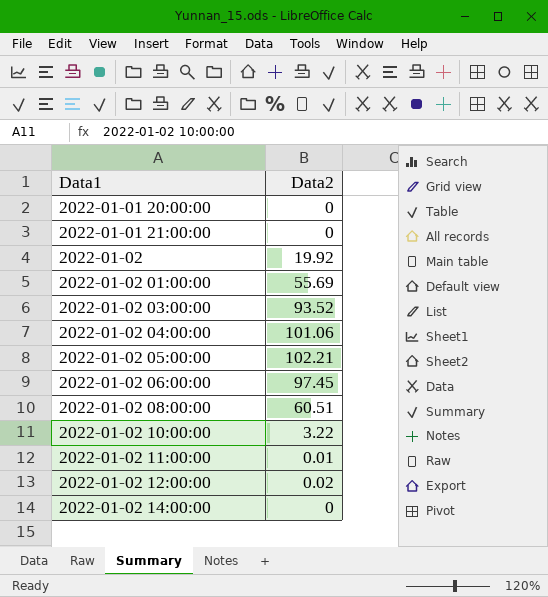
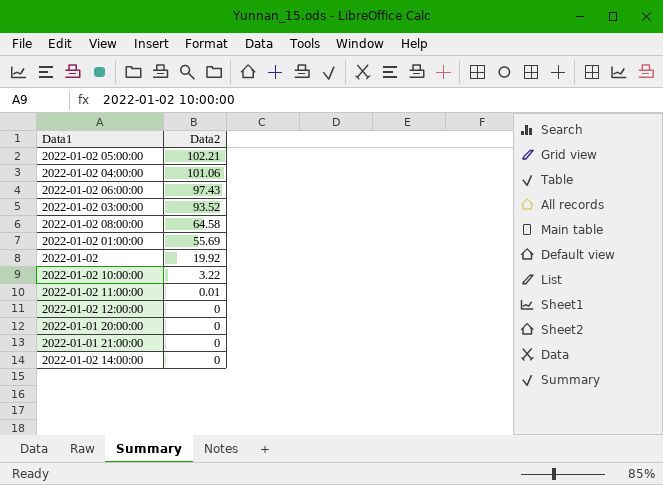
row order: Data1 ascending -> Data2 descending
2022-01-02 06:00:00 | Data2: 97.45 -> 97.43
2022-01-02 08:00:00 | Data2: 60.51 -> 64.58
2022-01-02 12:00:00 | Data2: 0.02 -> 0

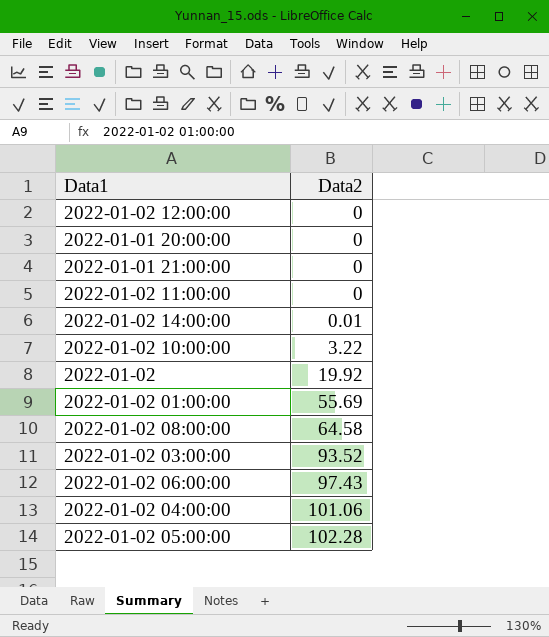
row order: Data2 descending -> Data2 ascending
2022-01-02 11:00:00 | Data2: 0.01 -> 0
2022-01-02 14:00:00 | Data2: 0 -> 0.01
2022-01-02 05:00:00 | Data2: 102.21 -> 102.28

